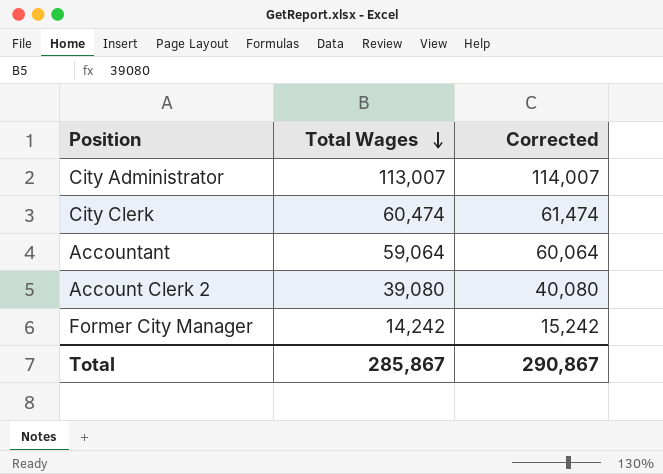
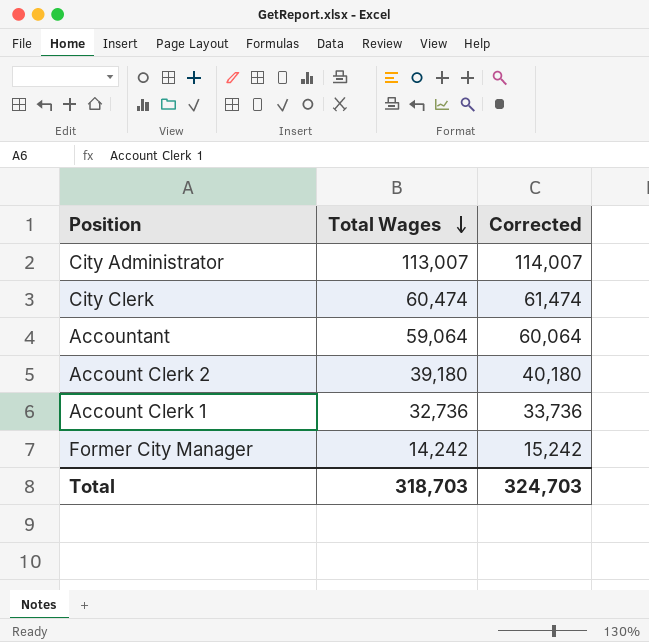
Account Clerk 2 | Total Wages: 39,080 -> 39,180
Account Clerk 2 | Corrected: 40,080 -> 40,180
row Account Clerk 1: none -> 32,736 | 33,736
Total | Total Wages: 285,867 -> 318,703
Total | Corrected: 290,867 -> 324,703

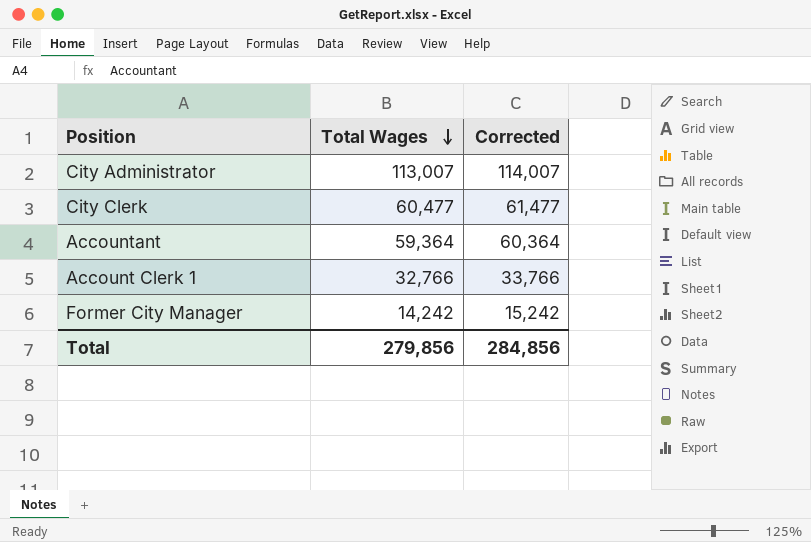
row Account Clerk 2: 39,180 | 40,180 -> none
City Clerk | Total Wages: 60,474 -> 60,477
City Clerk | Corrected: 61,474 -> 61,477
Accountant | Total Wages: 59,064 -> 59,364
Accountant | Corrected: 60,064 -> 60,364
Account Clerk 1 | Total Wages: 32,736 -> 32,766
Account Clerk 1 | Corrected: 33,736 -> 33,766
Total | Total Wages: 318,703 -> 279,856
Total | Corrected: 324,703 -> 284,856

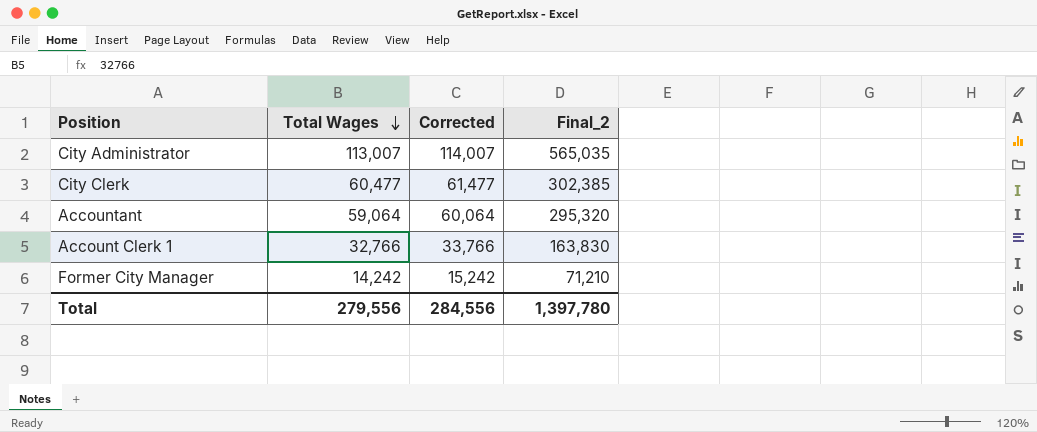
column Final_2 | formula: none -> [Total Wages] * 5
Accountant | Total Wages: 59,364 -> 59,064
Accountant | Corrected: 60,364 -> 60,064
Total | Total Wages: 279,856 -> 279,556
Total | Corrected: 284,856 -> 284,556

